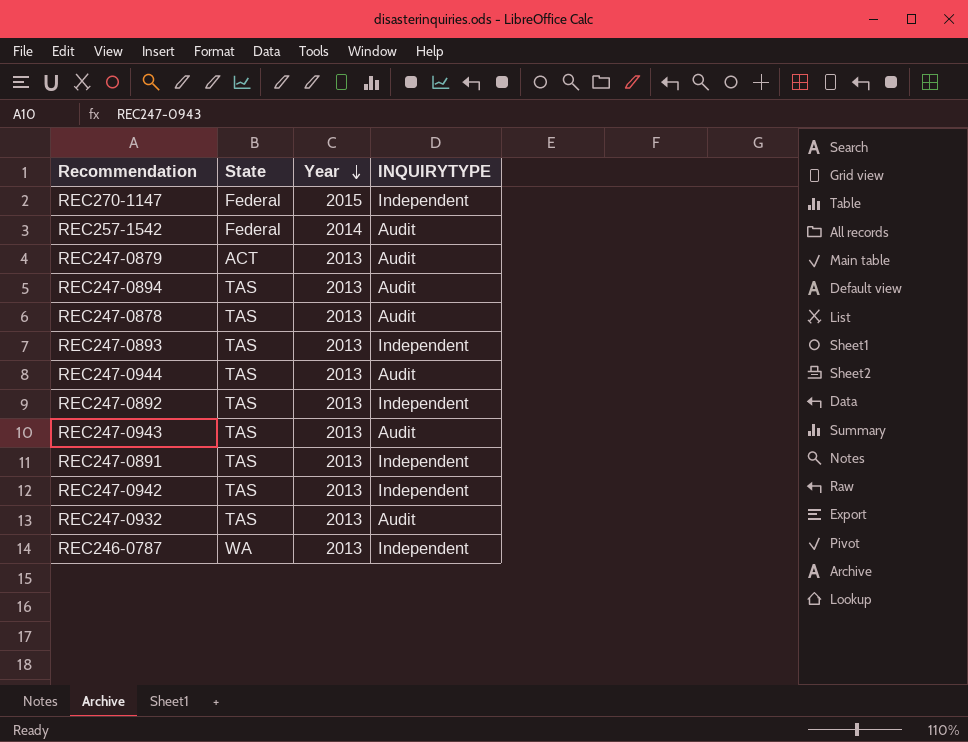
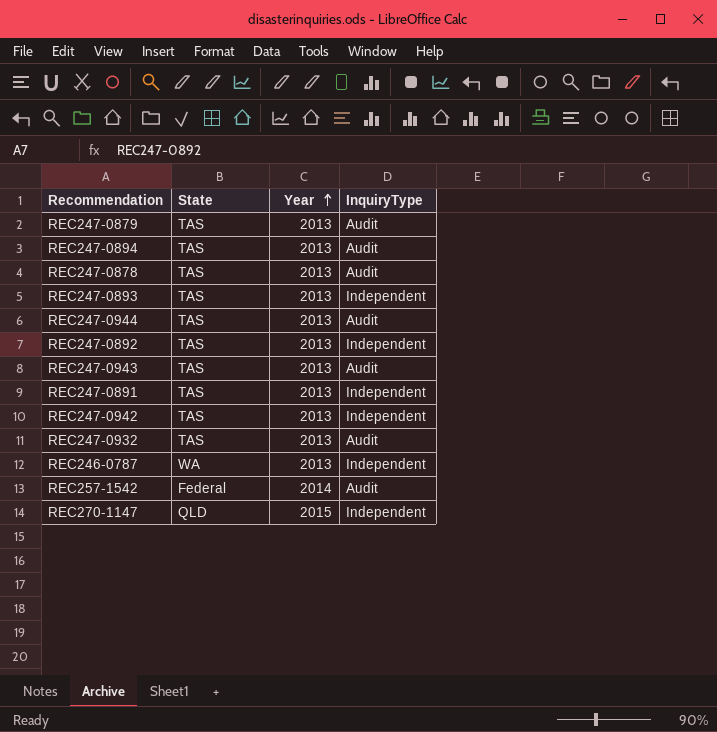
row order: Year descending -> Year ascending
column name: INQUIRYTYPE -> InquiryType
REC247-0879 | State: ACT -> TAS
REC270-1147 | State: Federal -> QLD

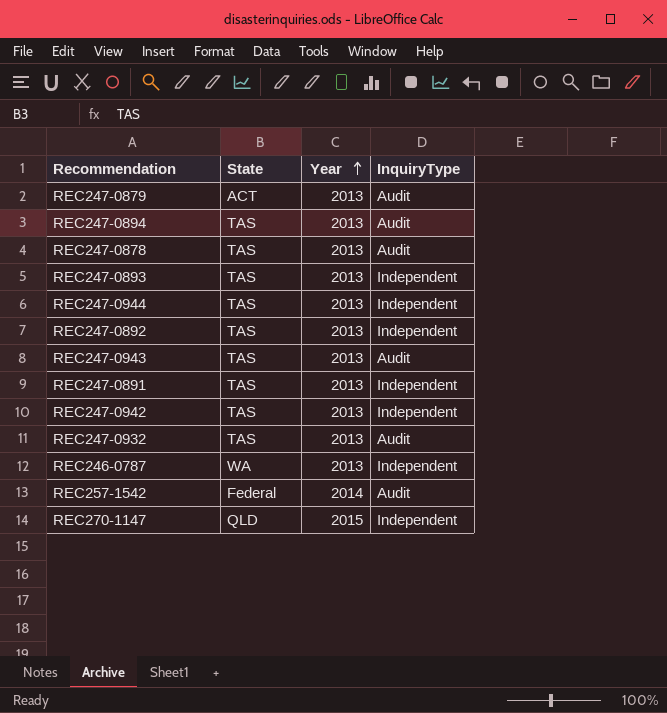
REC247-0879 | State: TAS -> ACT
REC247-0944 | InquiryType: Audit -> Independent

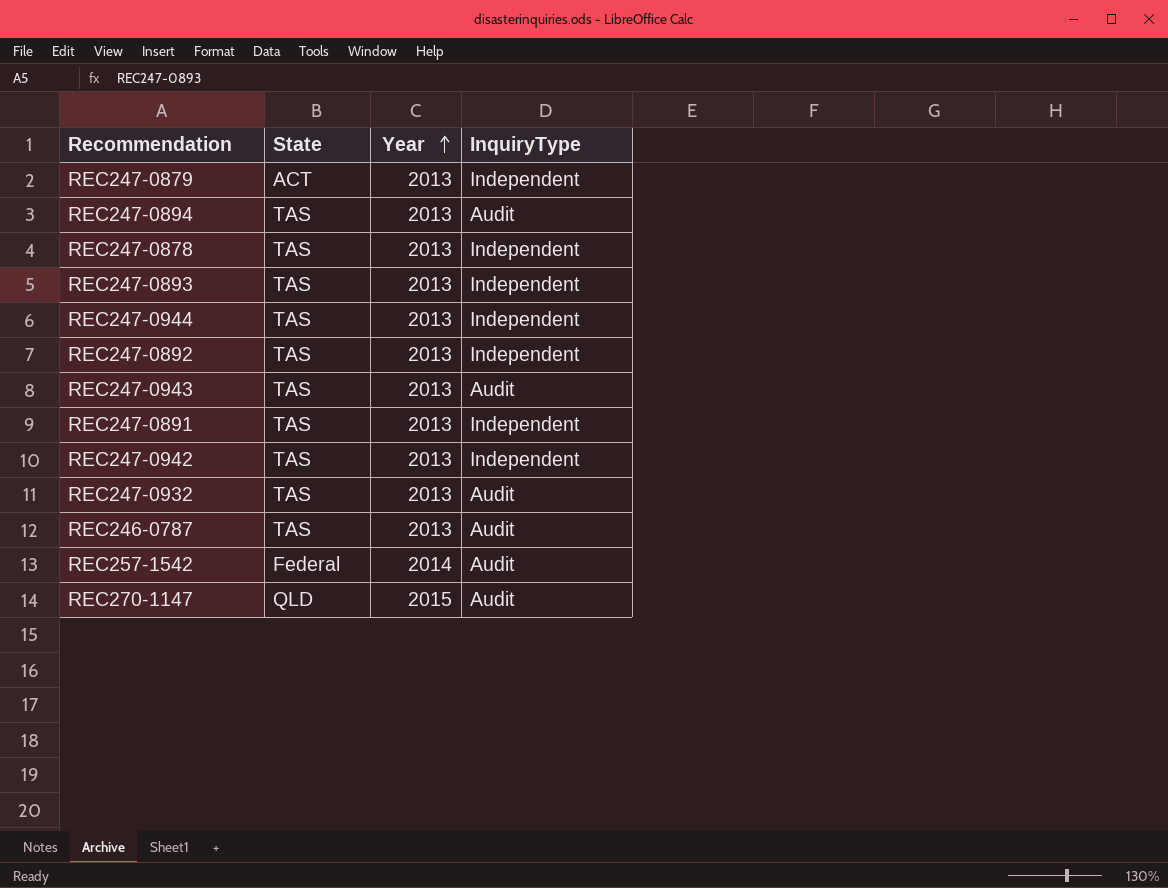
REC247-0879 | InquiryType: Audit -> Independent
REC247-0878 | InquiryType: Audit -> Independent
REC246-0787 | State: WA -> TAS
REC246-0787 | InquiryType: Independent -> Audit
REC270-1147 | InquiryType: Independent -> Audit

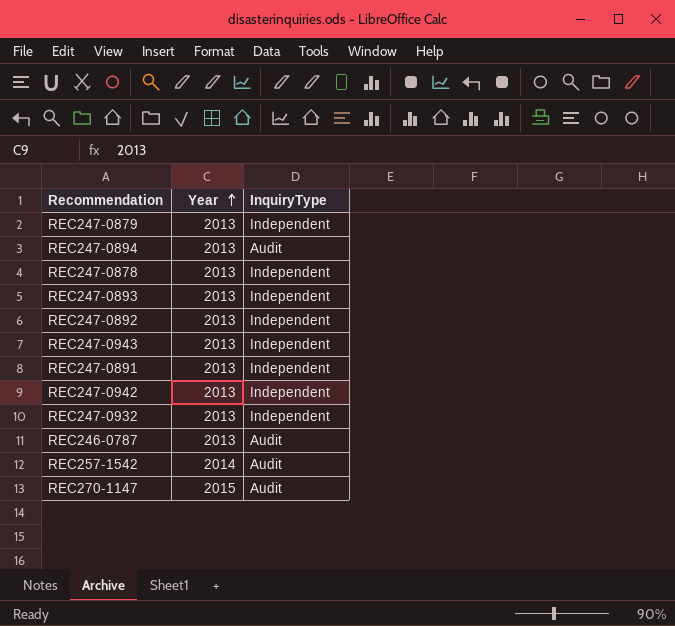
column State | position: 2 -> none
row REC247-0944: TAS | 2013 | Independent -> none
REC247-0943 | InquiryType: Audit -> Independent
REC247-0932 | InquiryType: Audit -> Independent

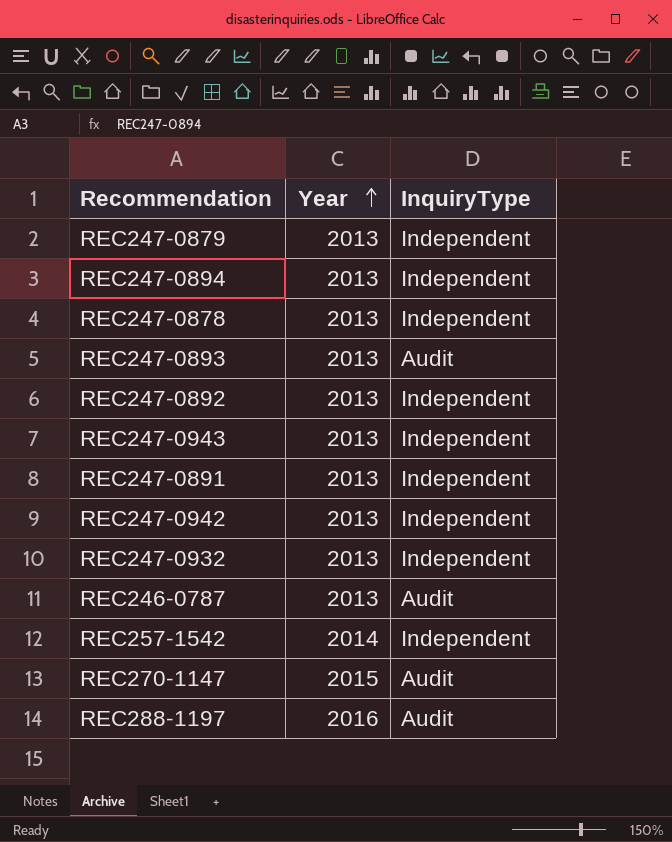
REC247-0894 | InquiryType: Audit -> Independent
REC247-0893 | InquiryType: Independent -> Audit
REC257-1542 | InquiryType: Audit -> Independent
row REC288-1197: none -> 2016 | Audit

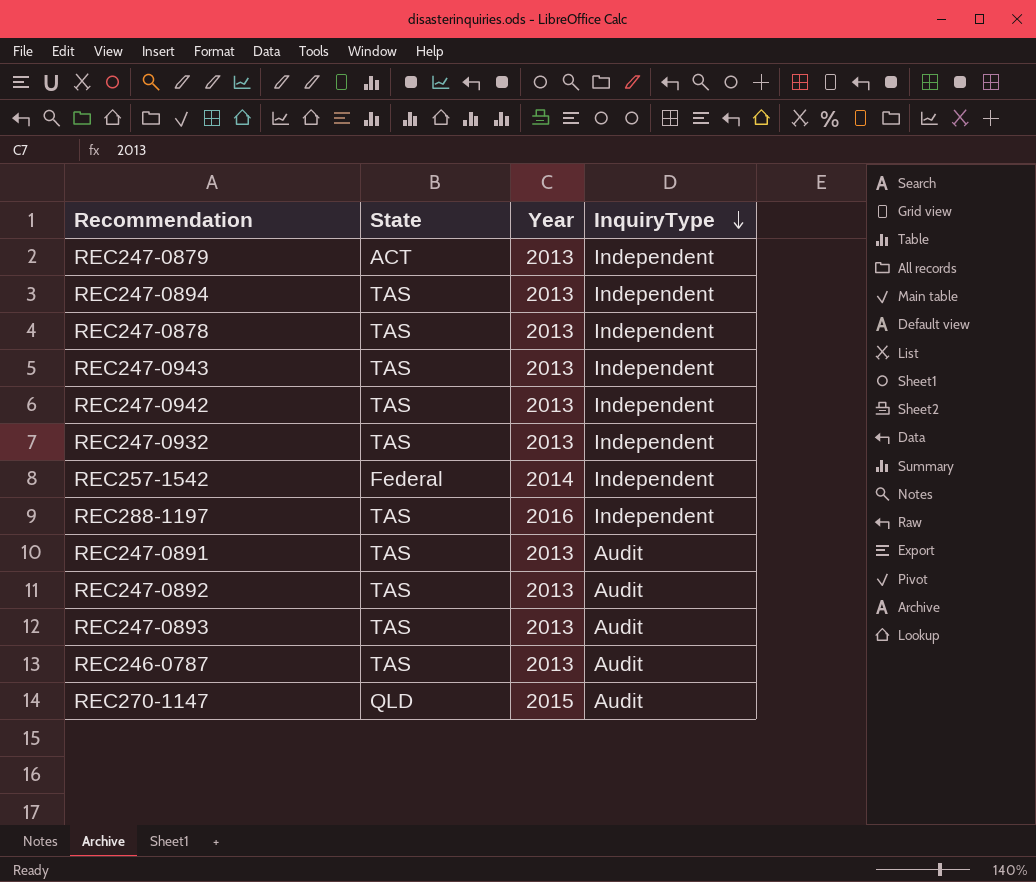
row order: Year ascending -> InquiryType descending
column State | position: none -> 2
REC288-1197 | InquiryType: Audit -> Independent
REC247-0891 | InquiryType: Independent -> Audit
REC247-0892 | InquiryType: Independent -> Audit

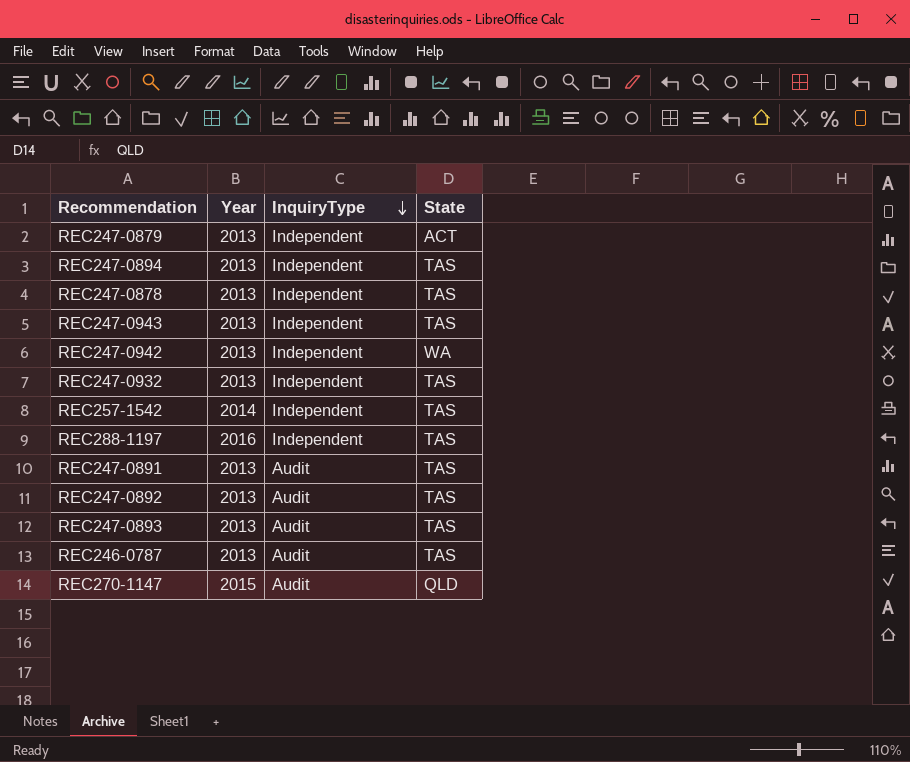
column State | position: 2 -> 4
REC247-0942 | State: TAS -> WA
REC257-1542 | State: Federal -> TAS

